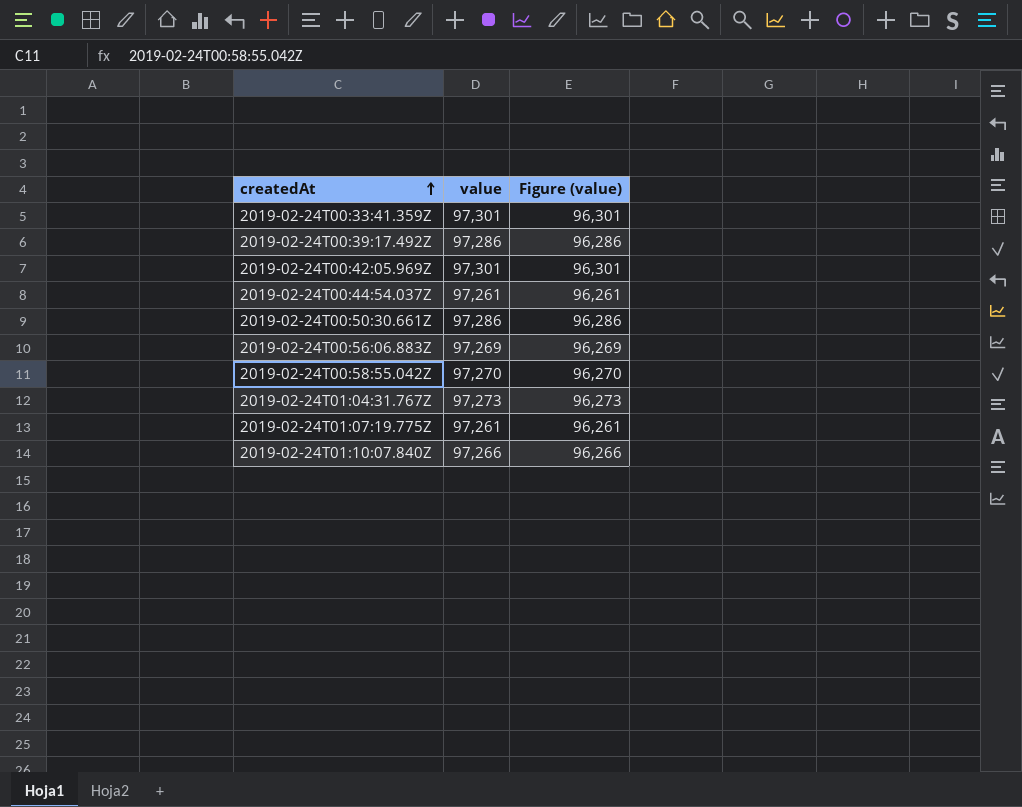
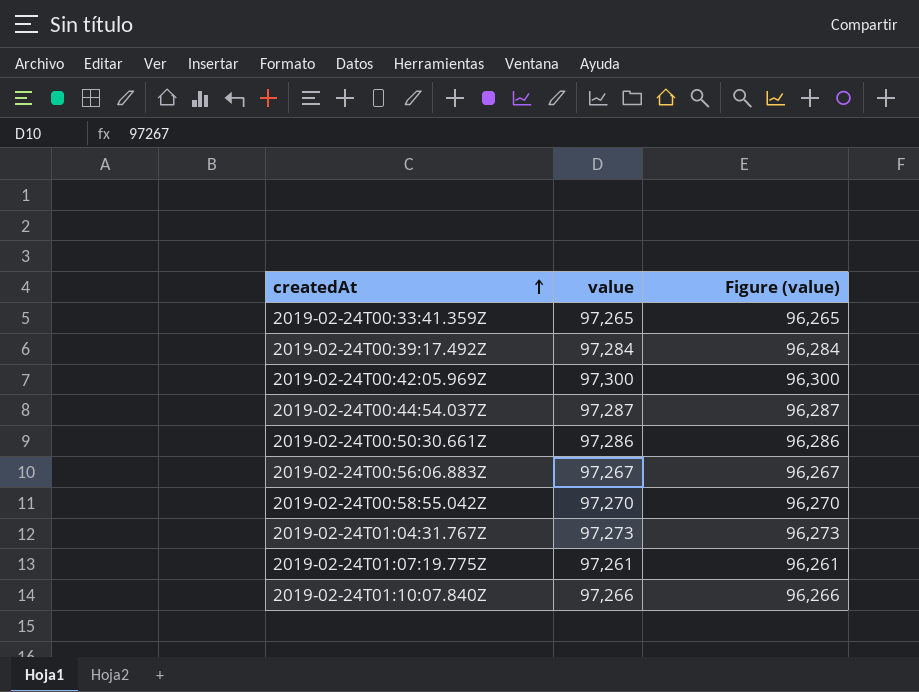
2019-02-24T00:33:41.359Z | value: 97,301 -> 97,265
2019-02-24T00:33:41.359Z | Figure (value): 96,301 -> 96,265
2019-02-24T00:39:17.492Z | value: 97,286 -> 97,284
2019-02-24T00:39:17.492Z | Figure (value): 96,286 -> 96,284
2019-02-24T00:42:05.969Z | value: 97,301 -> 97,300
2019-02-24T00:42:05.969Z | Figure (value): 96,301 -> 96,300
2019-02-24T00:44:54.037Z | value: 97,261 -> 97,287
2019-02-24T00:44:54.037Z | Figure (value): 96,261 -> 96,287
2019-02-24T00:56:06.883Z | value: 97,269 -> 97,267
2019-02-24T00:56:06.883Z | Figure (value): 96,269 -> 96,267

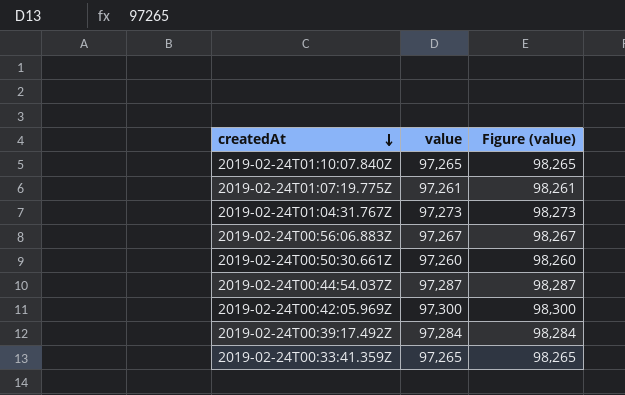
row order: createdAt ascending -> createdAt descending
column Figure (value) | formula: [value] - 1000 -> [value] + 1000
row 2019-02-24T00:58:55.042Z: 97,270 | 96,270 -> none
2019-02-24T01:10:07.840Z | value: 97,266 -> 97,265
2019-02-24T00:50:30.661Z | value: 97,286 -> 97,260

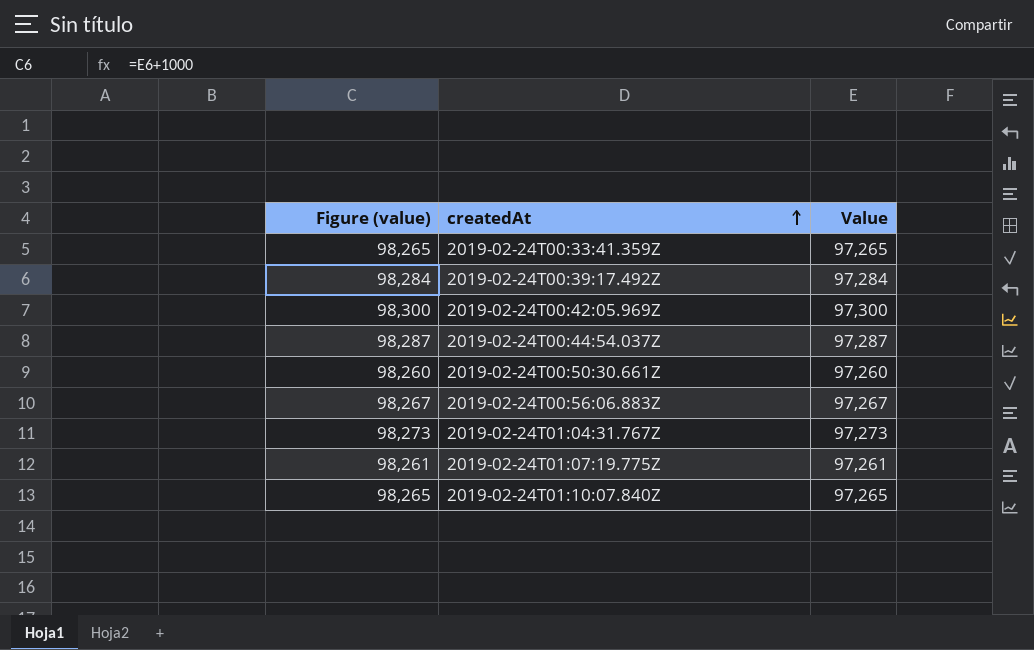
row order: createdAt descending -> createdAt ascending
column Figure (value) | position: 3 -> 1
column name: value -> Value

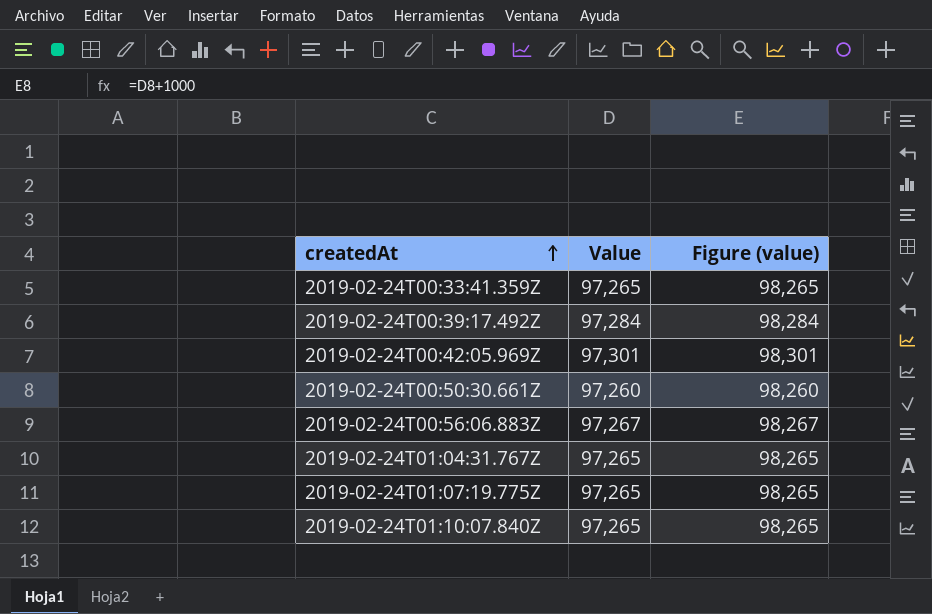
column Figure (value) | position: 1 -> 3
row 2019-02-24T00:44:54.037Z: 98,287 | 97,287 -> none
2019-02-24T00:42:05.969Z | Value: 97,300 -> 97,301
2019-02-24T00:42:05.969Z | Figure (value): 98,300 -> 98,301
2019-02-24T01:04:31.767Z | Value: 97,273 -> 97,265
2019-02-24T01:04:31.767Z | Figure (value): 98,273 -> 98,265
2019-02-24T01:07:19.775Z | Value: 97,261 -> 97,265
2019-02-24T01:07:19.775Z | Figure (value): 98,261 -> 98,265

